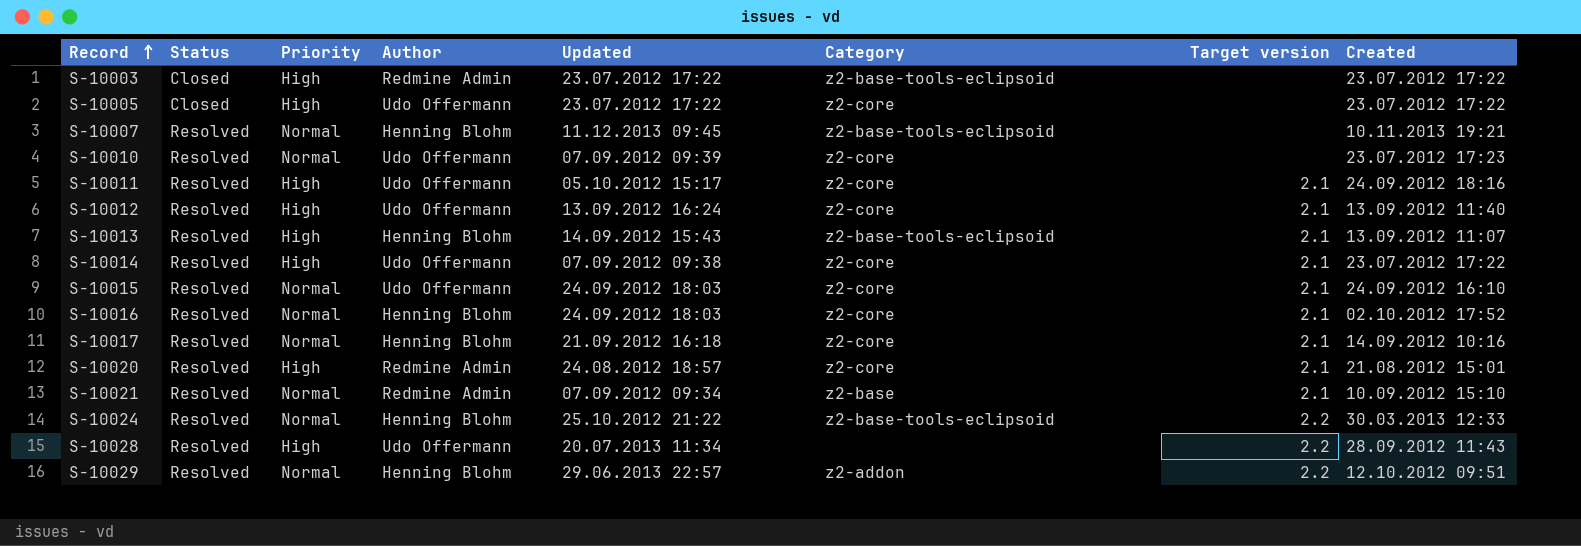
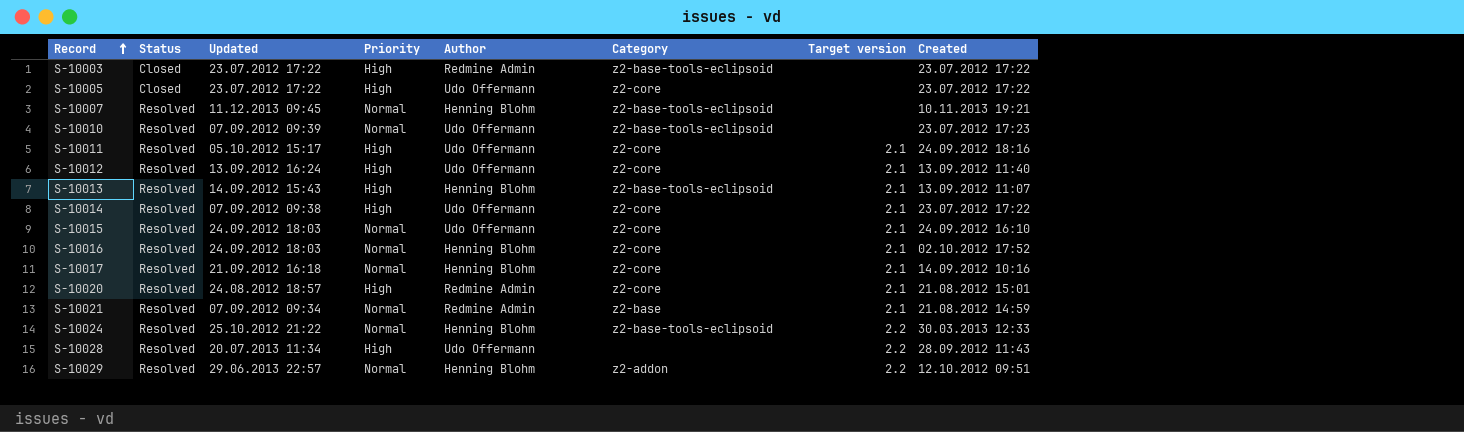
column Updated | position: 5 -> 3
S-10010 | Category: z2-core -> z2-base-tools-eclipsoid
S-10021 | Created: 10.09.2012 15:10 -> 21.08.2012 14:59

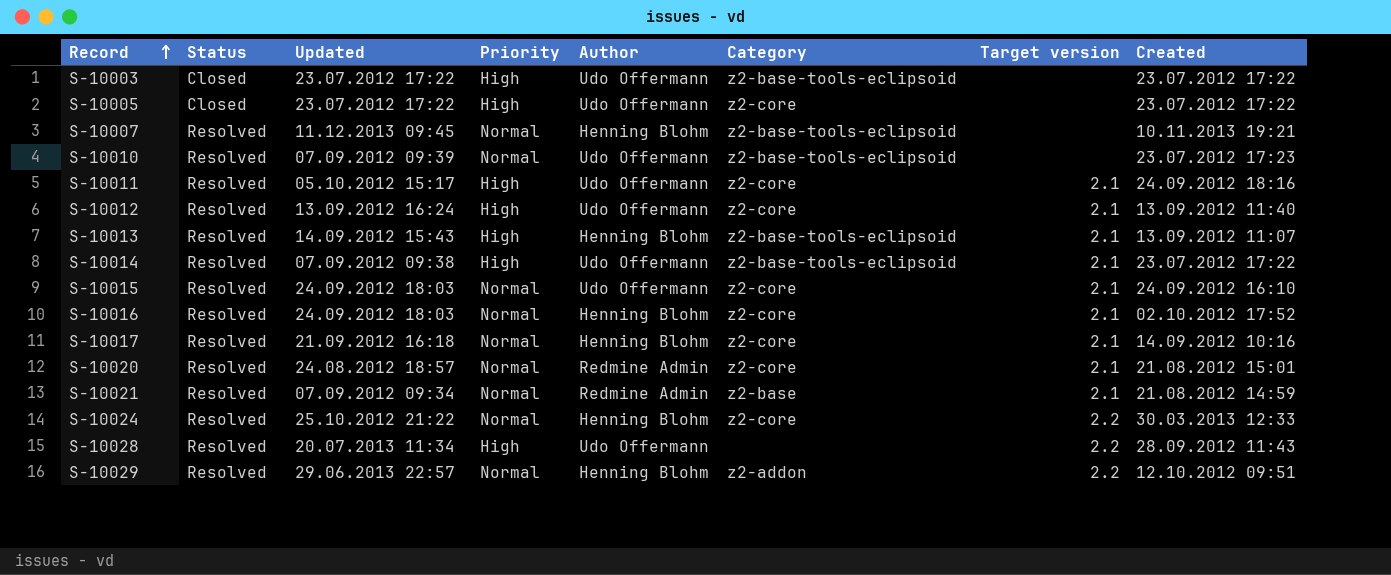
S-10003 | Author: Redmine Admin -> Udo Offermann
S-10014 | Category: z2-core -> z2-base-tools-eclipsoid
S-10020 | Priority: High -> Normal
S-10024 | Category: z2-base-tools-eclipsoid -> z2-core

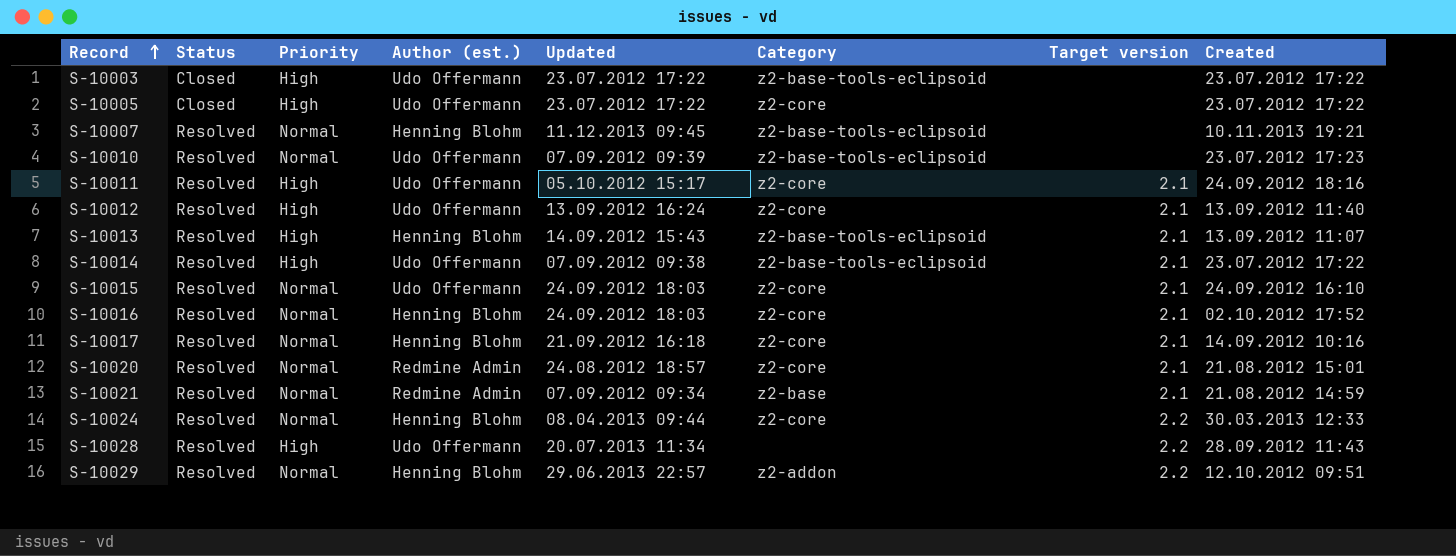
column name: Author -> Author (est.)
column Updated | position: 3 -> 5
S-10024 | Updated: 25.10.2012 21:22 -> 08.04.2013 09:44

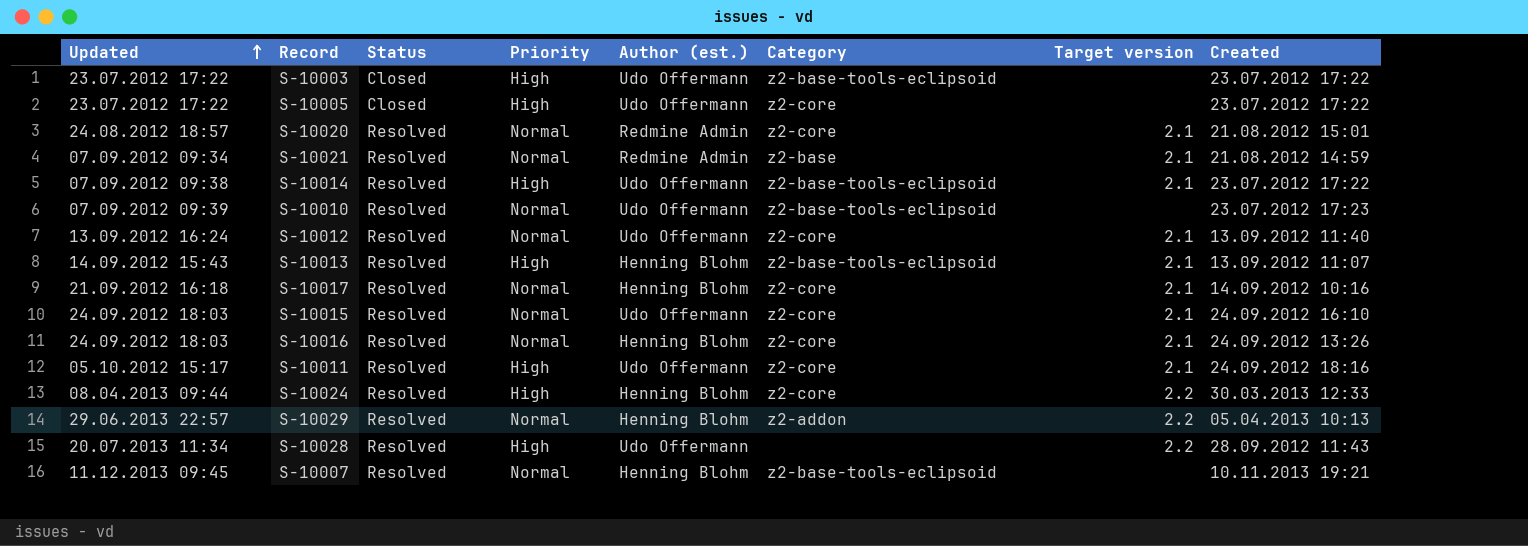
row order: Record ascending -> Updated ascending
column Updated | position: 5 -> 1
S-10012 | Priority: High -> Normal
S-10016 | Created: 02.10.2012 17:52 -> 24.09.2012 13:26
S-10024 | Priority: Normal -> High
S-10029 | Created: 12.10.2012 09:51 -> 05.04.2013 10:13

